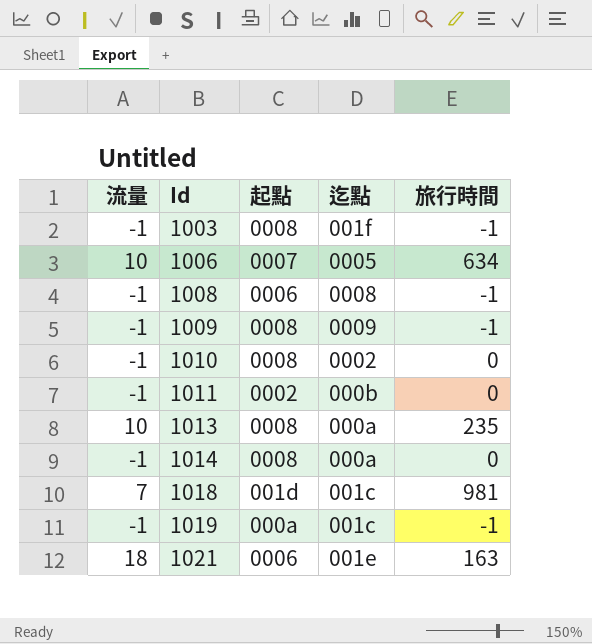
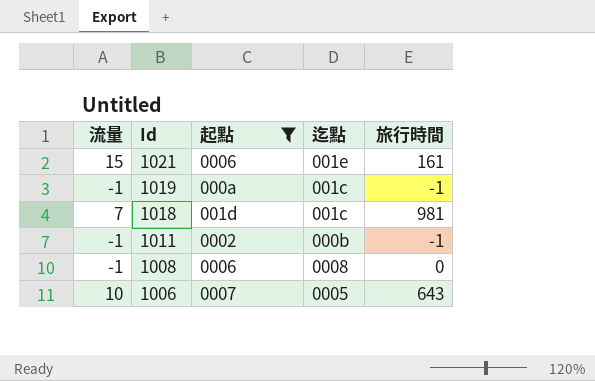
filter: none -> 起點 != 0008
row order: Id ascending -> Id descending
1021 | 流量: 18 -> 15
1021 | 旅行時間: 163 -> 161
1011 | 旅行時間: 0 -> -1
1008 | 旅行時間: -1 -> 0
1006 | 旅行時間: 634 -> 643

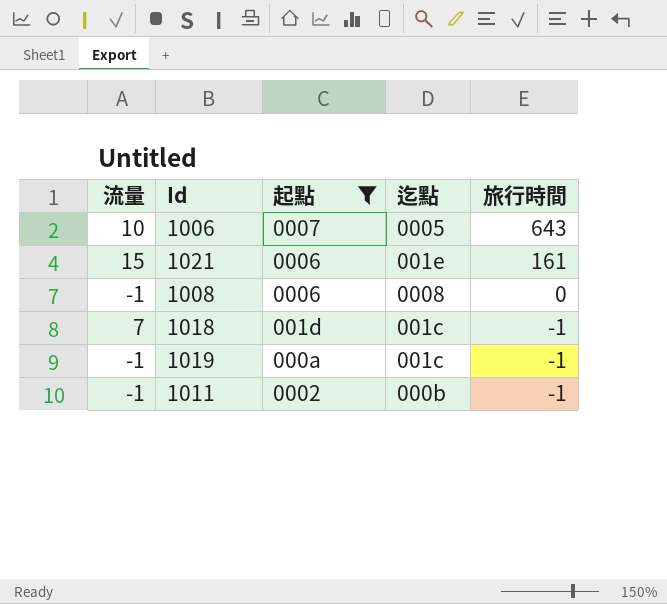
row order: Id descending -> 旅行時間 descending
1018 | 旅行時間: 981 -> -1

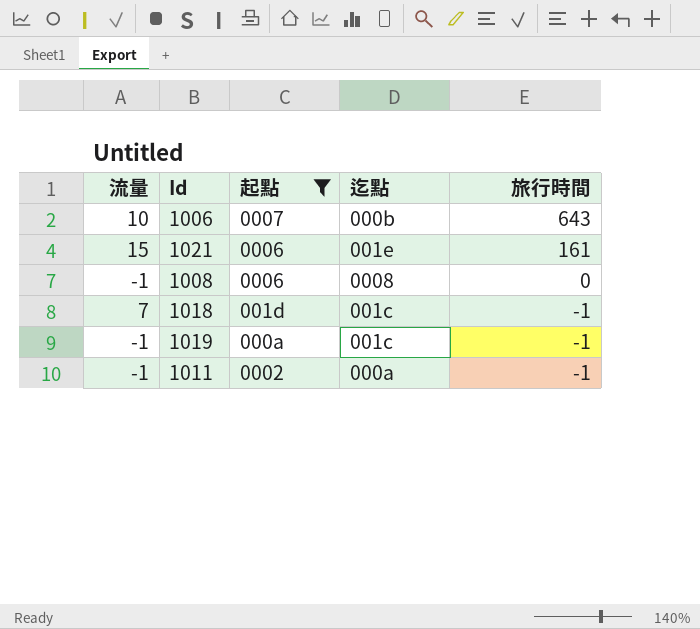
1006 | 迄點: 0005 -> 000b
1011 | 迄點: 000b -> 000a

